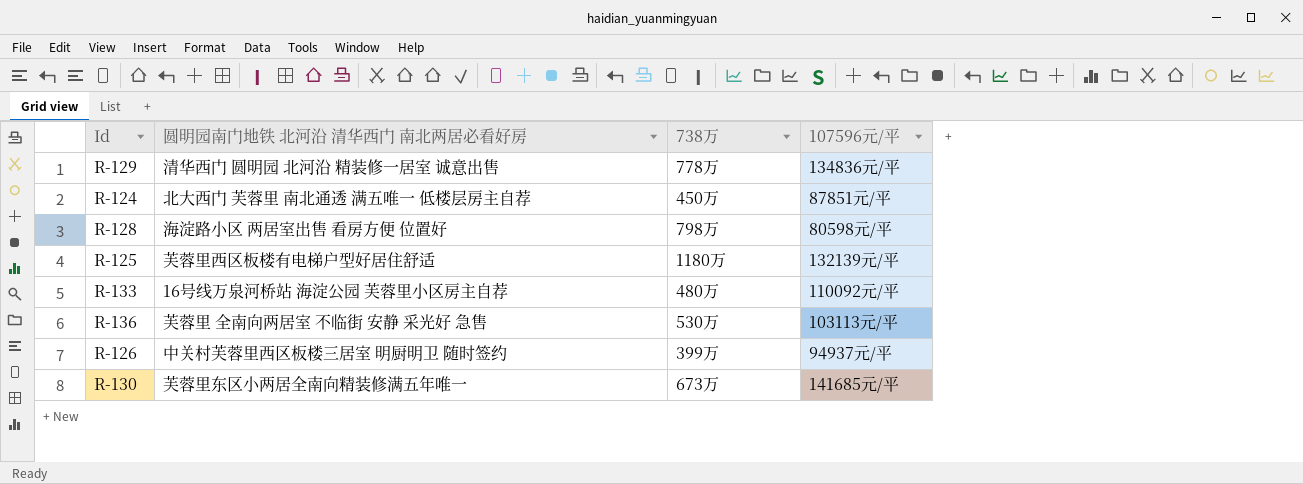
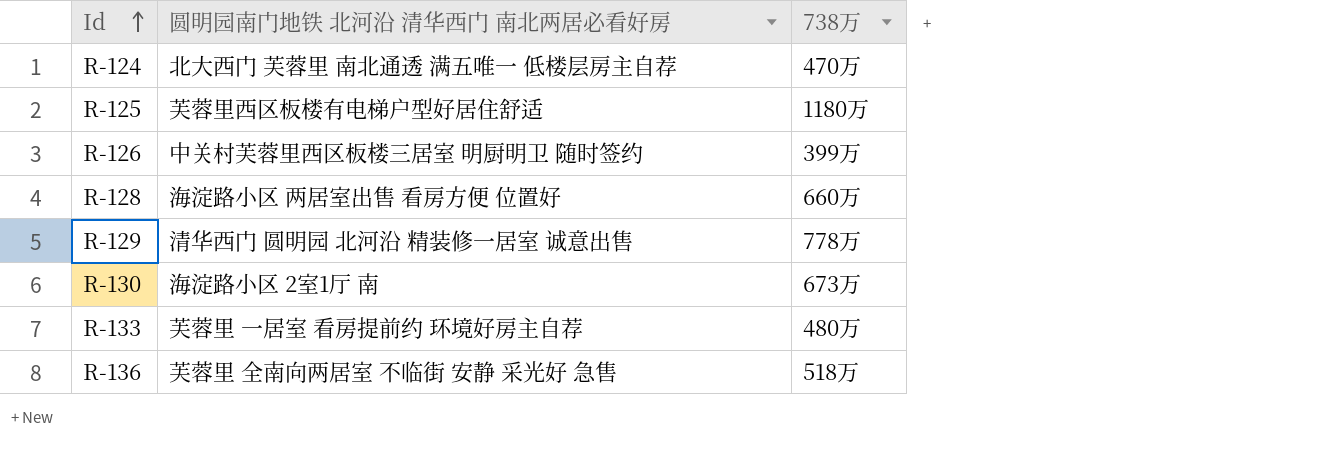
row order: none -> Id ascending
column 107596元/平 | position: 4 -> none
R-124 | 738万: 450万 -> 470万
R-128 | 738万: 798万 -> 660万
R-130 | 圆明园南门地铁 北河沿 清华西门 南北两居必看好房: 芙蓉里东区小两居全南向精装修满五年唯一 -> 海淀路小区 2室1厅 南
R-133 | 圆明园南门地铁 北河沿 清华西门 南北两居必看好房: 16号线万泉河桥站 海淀公园 芙蓉里小区房主自荐 -> 芙蓉里 一居室 看房提前约 环境好房主自荐
R-136 | 738万: 530万 -> 518万

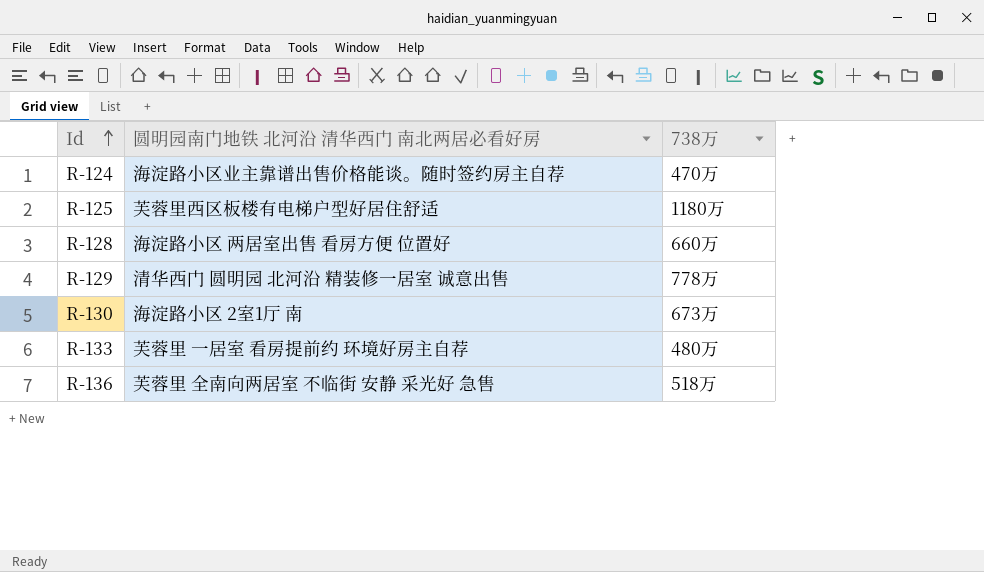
row R-126: 中关村芙蓉里西区板楼三居室 明厨明卫 随时签约 | 399万 -> none
R-124 | 圆明园南门地铁 北河沿 清华西门 南北两居必看好房: 北大西门 芙蓉里 南北通透 满五唯一 低楼层房主自荐 -> 海淀路小区业主靠谱出售价格能谈。随时签约房主自荐

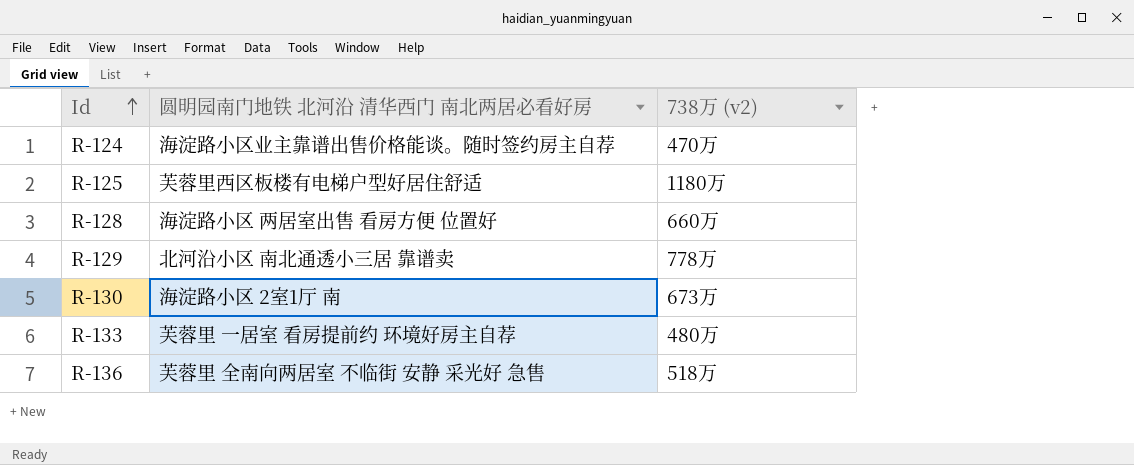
column name: 738万 -> 738万 (v2)
R-129 | 圆明园南门地铁 北河沿 清华西门 南北两居必看好房: 清华西门 圆明园 北河沿 精装修一居室 诚意出售 -> 北河沿小区 南北通透小三居 靠谱卖

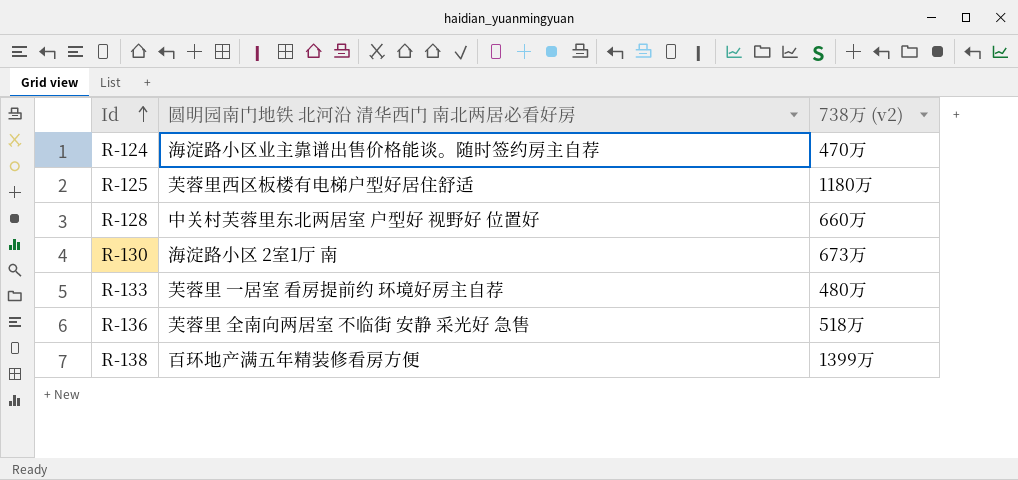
row R-129: 北河沿小区 南北通透小三居 靠谱卖 | 778万 -> none
R-128 | 圆明园南门地铁 北河沿 清华西门 南北两居必看好房: 海淀路小区 两居室出售 看房方便 位置好 -> 中关村芙蓉里东北两居室 户型好 视野好 位置好
row R-138: none -> 百环地产满五年精装修看房方便 | 1399万

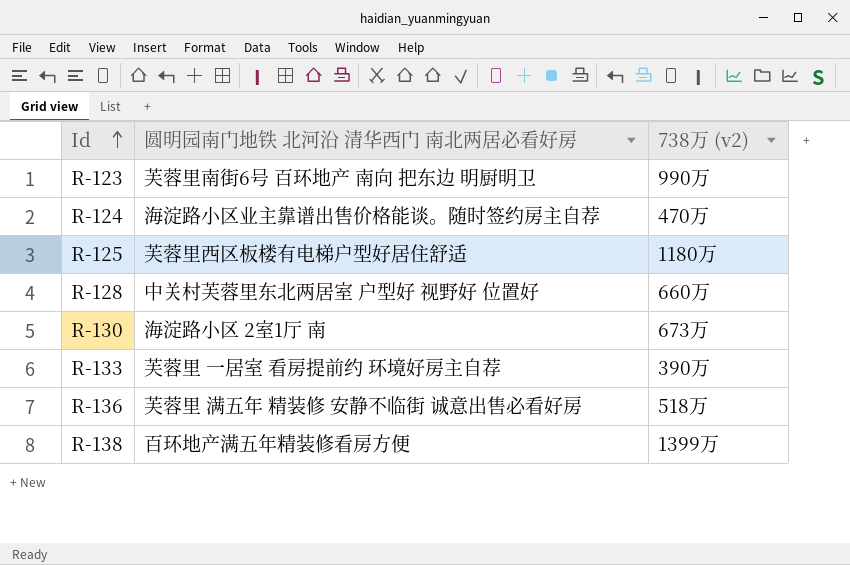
row R-123: none -> 芙蓉里南街6号 百环地产 南向 把东边 明厨明卫 | 990万
R-133 | 738万 (v2): 480万 -> 390万
R-136 | 圆明园南门地铁 北河沿 清华西门 南北两居必看好房: 芙蓉里 全南向两居室 不临街 安静 采光好 急售 -> 芙蓉里 满五年 精装修 安静不临街 诚意出售必看好房

